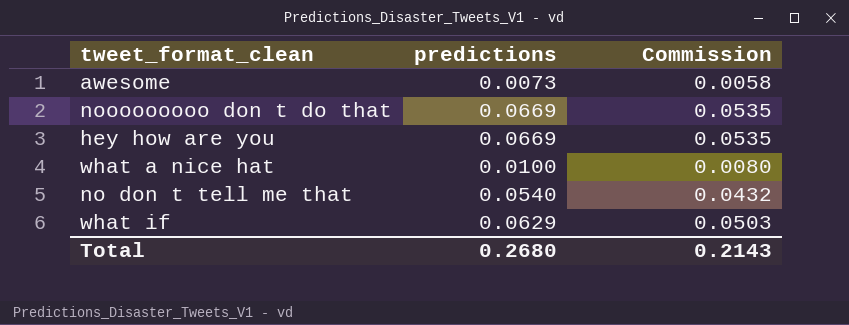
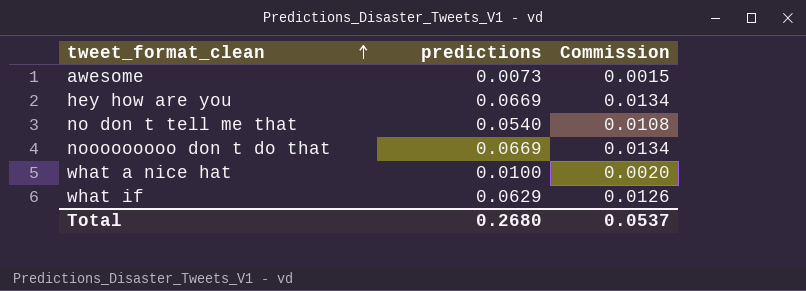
row order: none -> tweet_format_clean ascending
column Commission | formula: [predictions] * 0.8 -> [predictions] * 0.2
Total | Commission: 0.2143 -> 0.0537

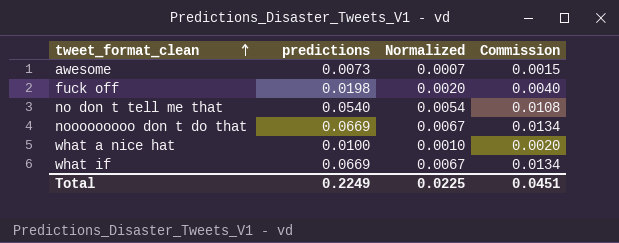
column Normalized | formula: none -> [predictions] * 0.1
row hey how are you: 0.0669 | 0.0134 -> none
row fuck off: none -> 0.0198 | 0.0020 | 0.0040
what if | predictions: 0.0629 -> 0.0669
what if | Commission: 0.0126 -> 0.0134
Total | predictions: 0.2680 -> 0.2249
Total | Commission: 0.0537 -> 0.0451

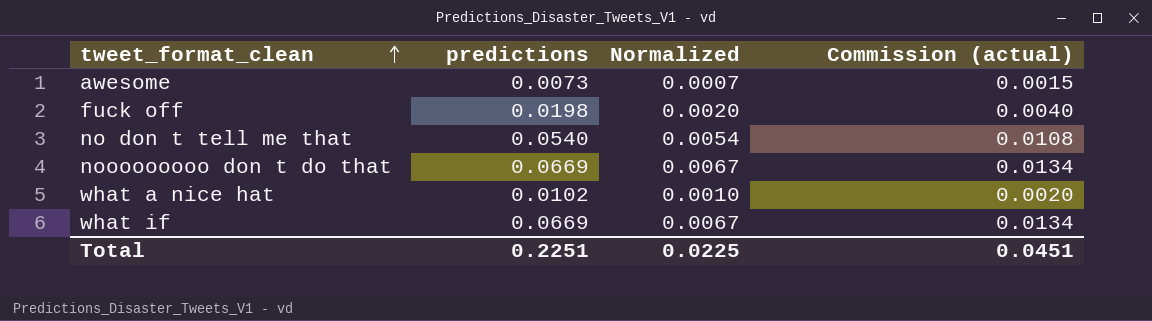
column name: Commission -> Commission (actual)
what a nice hat | predictions: 0.0100 -> 0.0102
Total | predictions: 0.2249 -> 0.2251

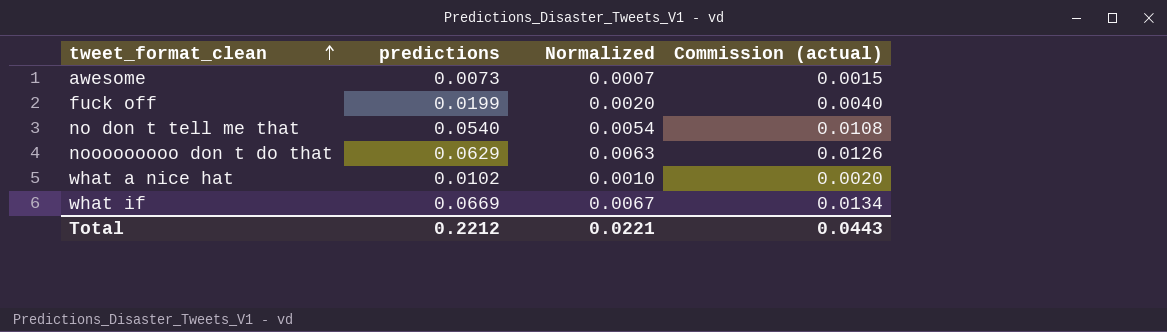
fuck off | predictions: 0.0198 -> 0.0199
nooooooooo don t do that | predictions: 0.0669 -> 0.0629
nooooooooo don t do that | Normalized: 0.0067 -> 0.0063
nooooooooo don t do that | Commission (actual): 0.0134 -> 0.0126
Total | predictions: 0.2251 -> 0.2212
Total | Normalized: 0.0225 -> 0.0221
Total | Commission (actual): 0.0451 -> 0.0443

